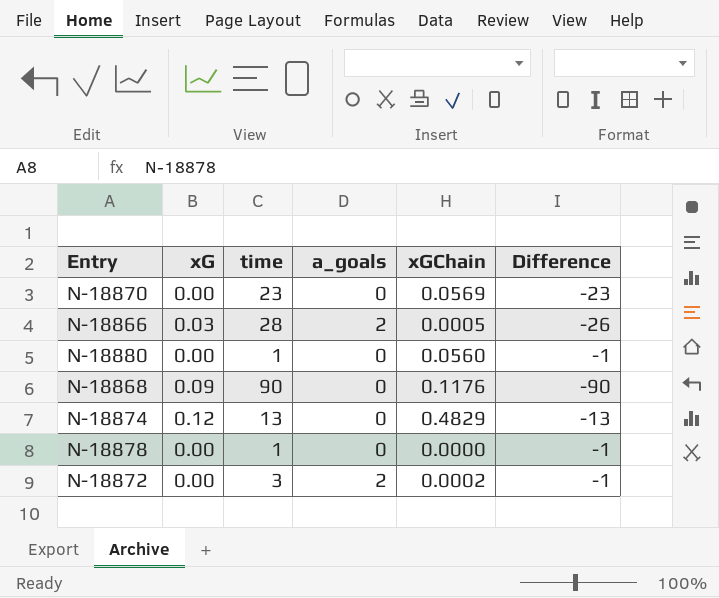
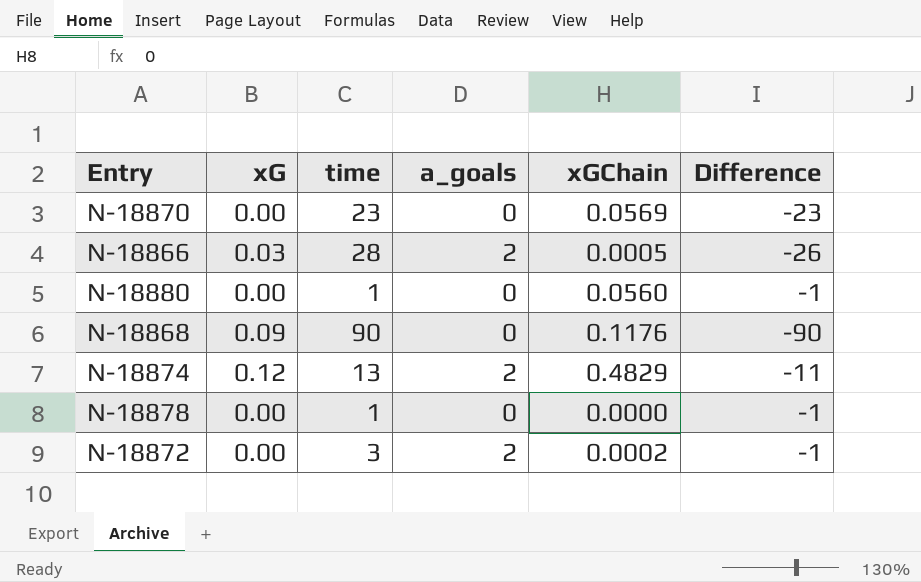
N-18874 | a_goals: 0 -> 2
N-18874 | Difference: -13 -> -11

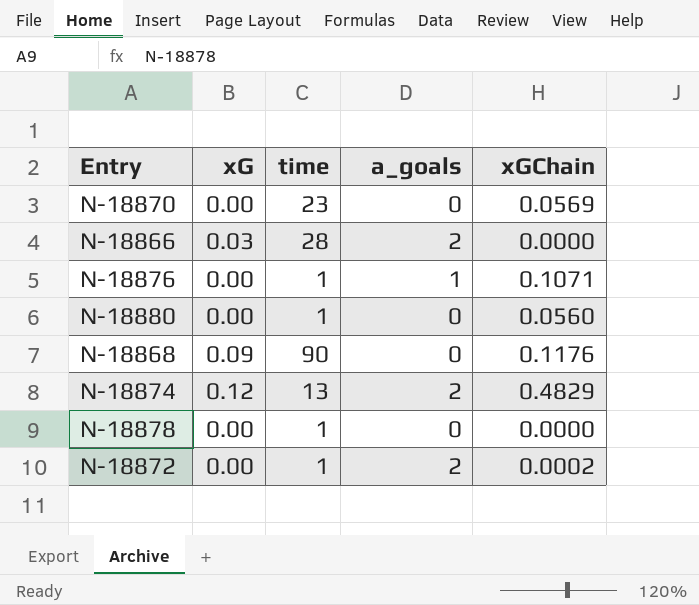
column Difference | formula: [a_goals] - [time] -> none
N-18866 | xGChain: 0.0005 -> 0.0000
row N-18876: none -> 0.00 | 1 | 1 | 0.1071
N-18872 | time: 3 -> 1

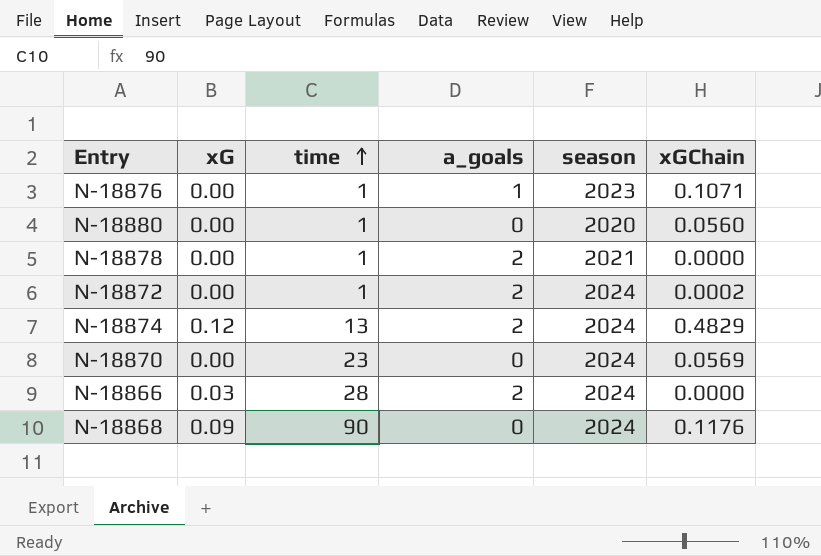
row order: none -> time ascending
column season | position: none -> 5
N-18878 | a_goals: 0 -> 2

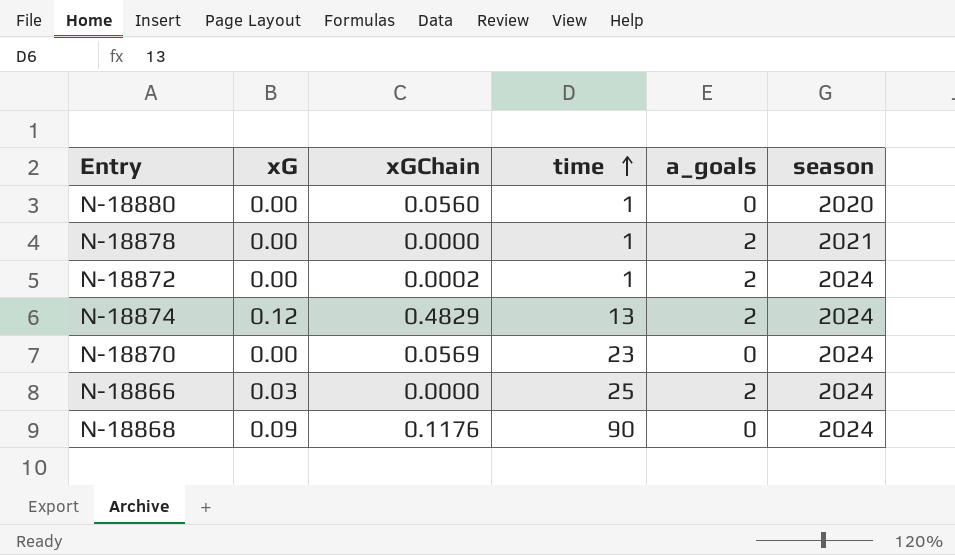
column xGChain | position: 6 -> 3
row N-18876: 0.00 | 1 | 1 | 2023 | 0.1071 -> none
N-18866 | time: 28 -> 25

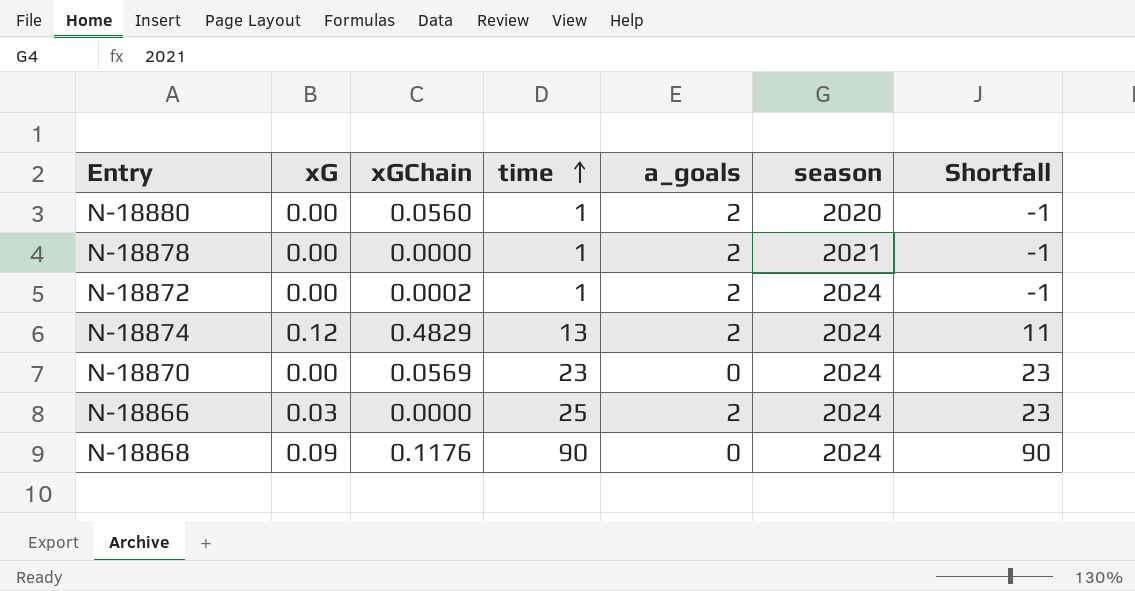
column Shortfall | formula: none -> [time] - [a_goals]
N-18880 | a_goals: 0 -> 2

